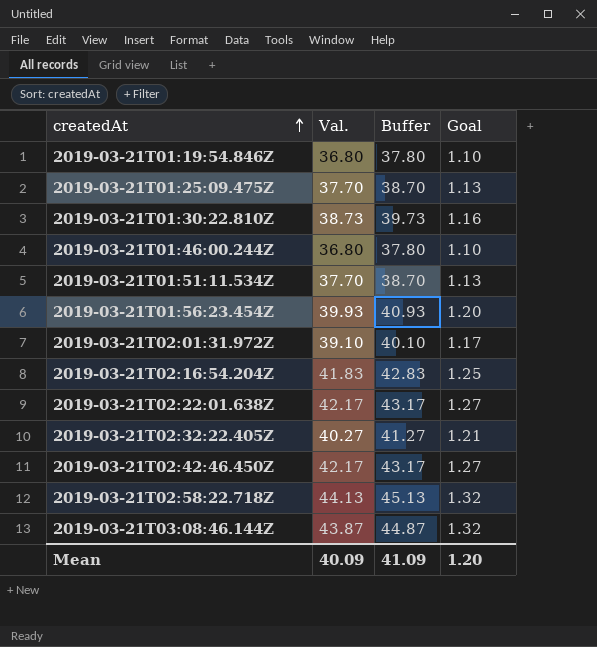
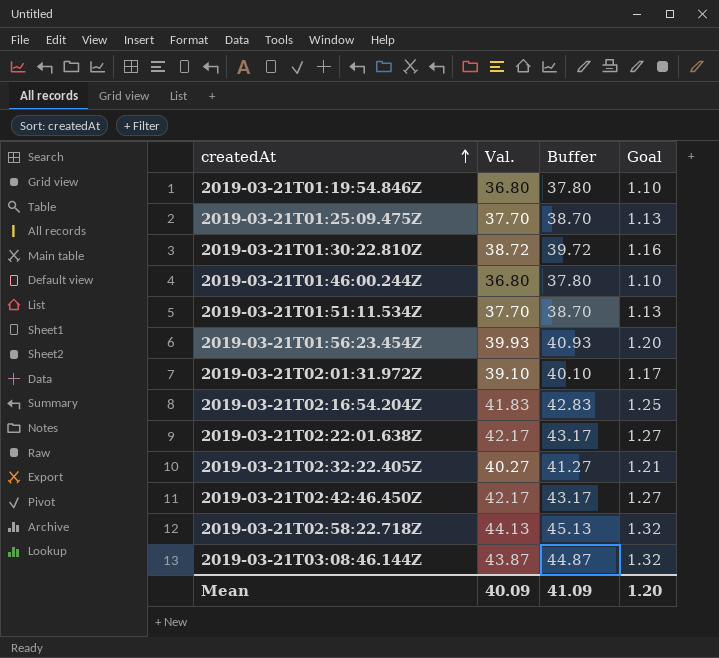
2019-03-21T01:30:22.810Z | Val.: 38.73 -> 38.72
2019-03-21T01:30:22.810Z | Buffer: 39.73 -> 39.72

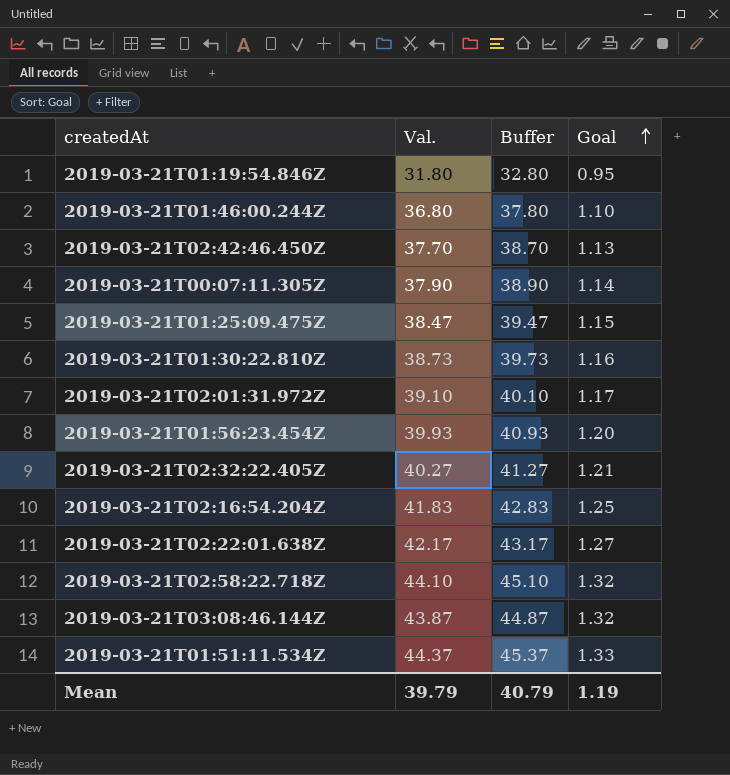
row order: createdAt ascending -> Goal ascending
2019-03-21T01:19:54.846Z | Val.: 36.80 -> 31.80
2019-03-21T01:19:54.846Z | Buffer: 37.80 -> 32.80
2019-03-21T01:19:54.846Z | Goal: 1.10 -> 0.95
2019-03-21T02:42:46.450Z | Val.: 42.17 -> 37.70
2019-03-21T02:42:46.450Z | Buffer: 43.17 -> 38.70
2019-03-21T02:42:46.450Z | Goal: 1.27 -> 1.13
row 2019-03-21T00:07:11.305Z: none -> 37.90 | 38.90 | 1.14
2019-03-21T01:25:09.475Z | Val.: 37.70 -> 38.47
2019-03-21T01:25:09.475Z | Buffer: 38.70 -> 39.47
2019-03-21T01:25:09.475Z | Goal: 1.13 -> 1.15
2019-03-21T01:30:22.810Z | Val.: 38.72 -> 38.73
2019-03-21T01:30:22.810Z | Buffer: 39.72 -> 39.73
2019-03-21T02:58:22.718Z | Val.: 44.13 -> 44.10
2019-03-21T02:58:22.718Z | Buffer: 45.13 -> 45.10
2019-03-21T01:51:11.534Z | Val.: 37.70 -> 44.37
2019-03-21T01:51:11.534Z | Buffer: 38.70 -> 45.37
2019-03-21T01:51:11.534Z | Goal: 1.13 -> 1.33
Mean | Val.: 40.09 -> 39.79
Mean | Buffer: 41.09 -> 40.79
Mean | Goal: 1.20 -> 1.19

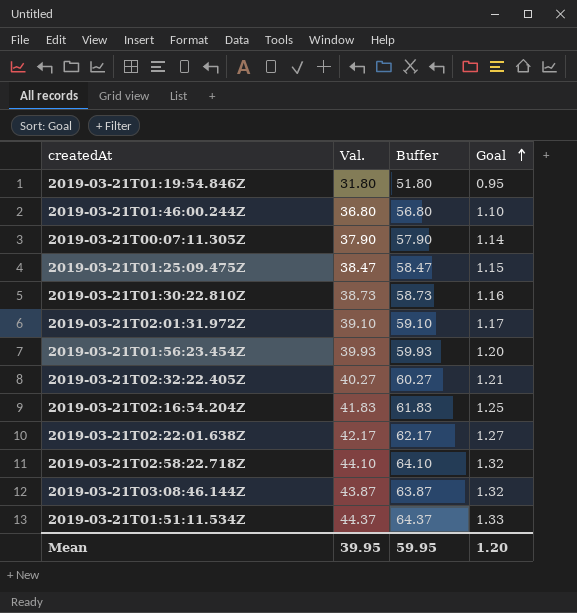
column Buffer | formula: [Val.] + 1 -> [Val.] + 20
row 2019-03-21T02:42:46.450Z: 37.70 | 38.70 | 1.13 -> none
Mean | Val.: 39.79 -> 39.95
Mean | Buffer: 40.79 -> 59.95
Mean | Goal: 1.19 -> 1.20

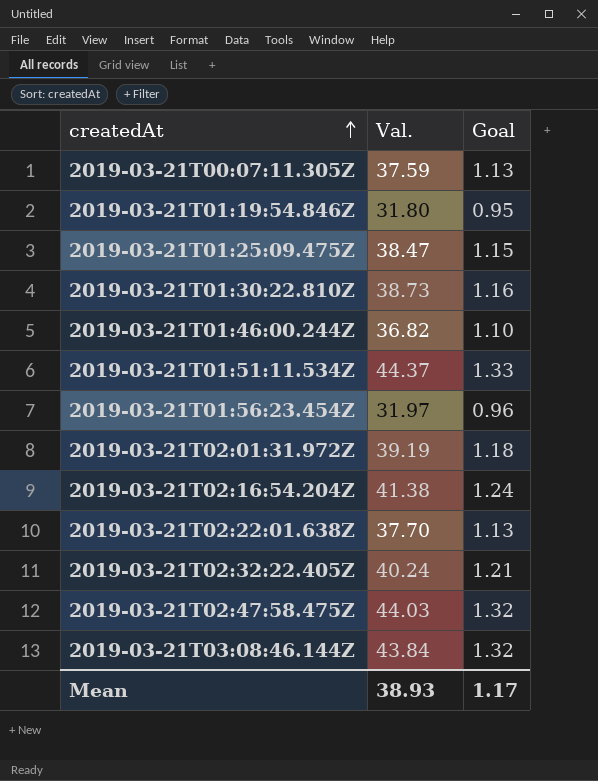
row order: Goal ascending -> createdAt ascending
column Buffer | formula: [Val.] + 20 -> none
row 2019-03-21T02:58:22.718Z: 44.10 | 64.10 | 1.32 -> none
2019-03-21T00:07:11.305Z | Val.: 37.90 -> 37.59
2019-03-21T00:07:11.305Z | Goal: 1.14 -> 1.13
2019-03-21T01:46:00.244Z | Val.: 36.80 -> 36.82
2019-03-21T01:56:23.454Z | Val.: 39.93 -> 31.97
2019-03-21T01:56:23.454Z | Goal: 1.20 -> 0.96
2019-03-21T02:01:31.972Z | Val.: 39.10 -> 39.19
2019-03-21T02:01:31.972Z | Goal: 1.17 -> 1.18
2019-03-21T02:16:54.204Z | Val.: 41.83 -> 41.38
2019-03-21T02:16:54.204Z | Goal: 1.25 -> 1.24
2019-03-21T02:22:01.638Z | Val.: 42.17 -> 37.70
2019-03-21T02:22:01.638Z | Goal: 1.27 -> 1.13
2019-03-21T02:32:22.405Z | Val.: 40.27 -> 40.24
row 2019-03-21T02:47:58.475Z: none -> 44.03 | 1.32
2019-03-21T03:08:46.144Z | Val.: 43.87 -> 43.84
Mean | Val.: 39.95 -> 38.93
Mean | Goal: 1.20 -> 1.17

